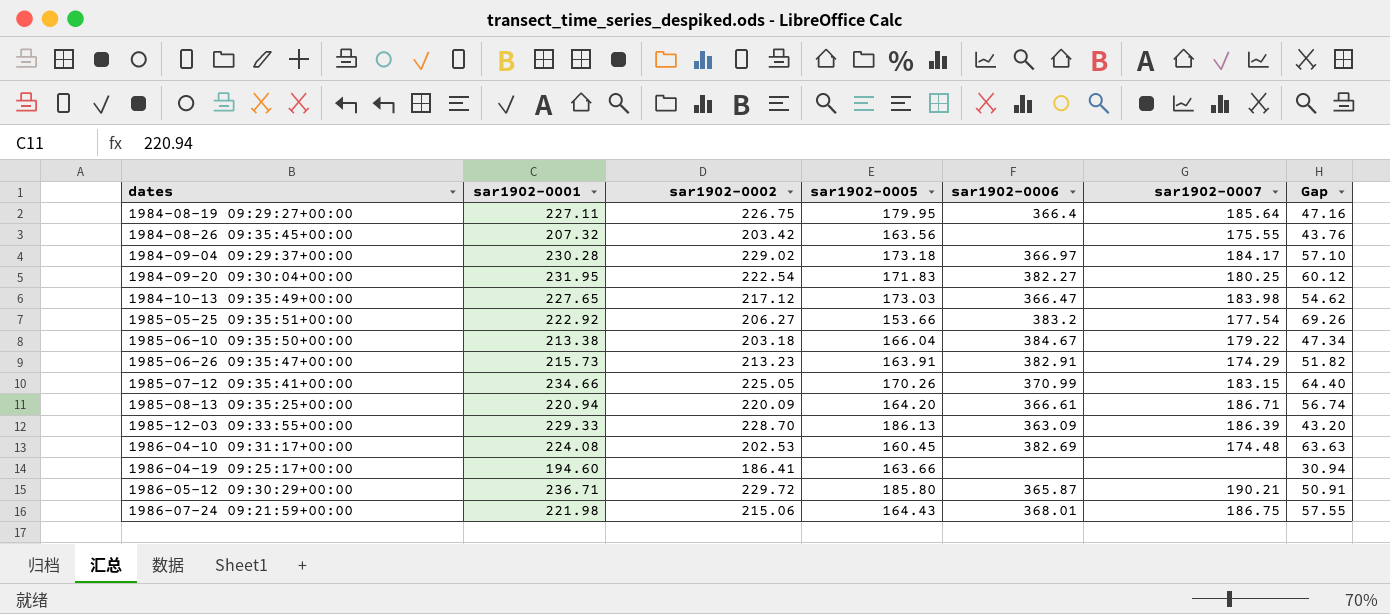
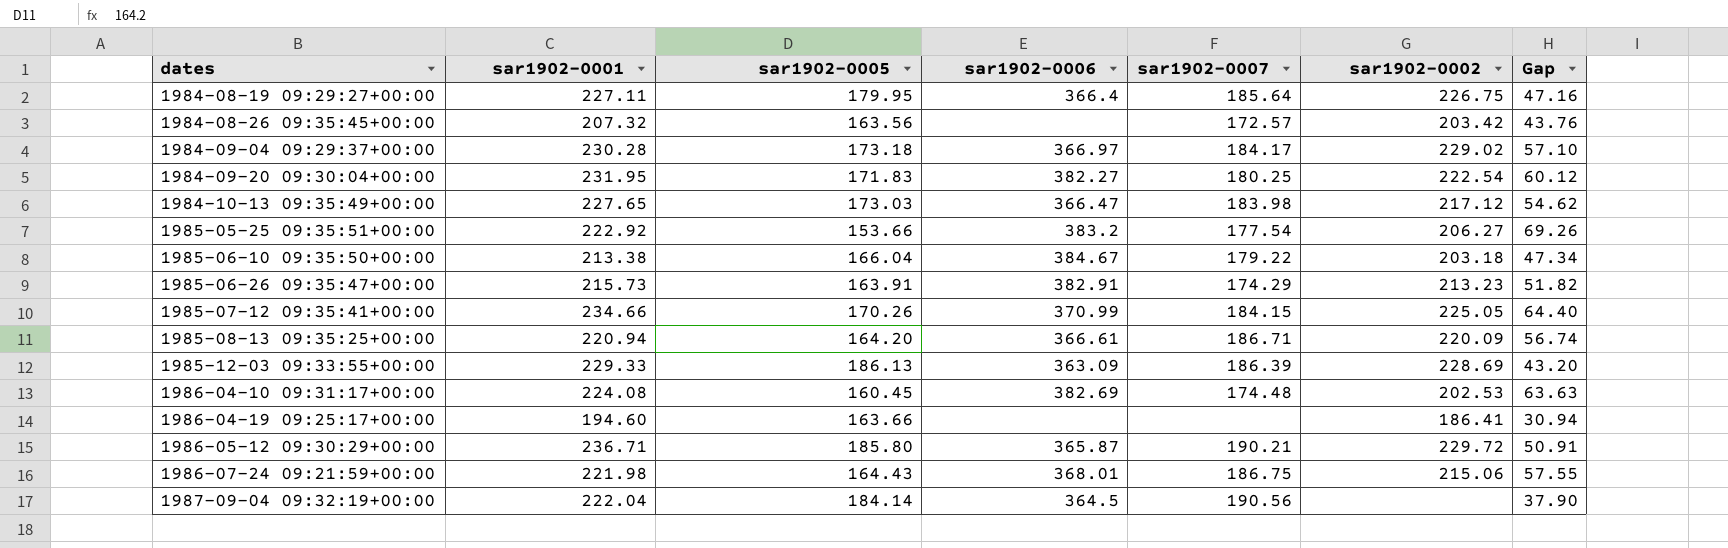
column sar1902-0002 | position: 3 -> 6
1984-08-26 09:35:45+00:00 | sar1902-0007: 175.55 -> 172.57
1985-07-12 09:35:41+00:00 | sar1902-0007: 183.15 -> 184.15
1985-12-03 09:33:55+00:00 | sar1902-0002: 228.70 -> 228.69
row 1987-09-04 09:32:19+00:00: none -> 222.04 | 184.14 | 364.5 | 190.56 | none | 37.90

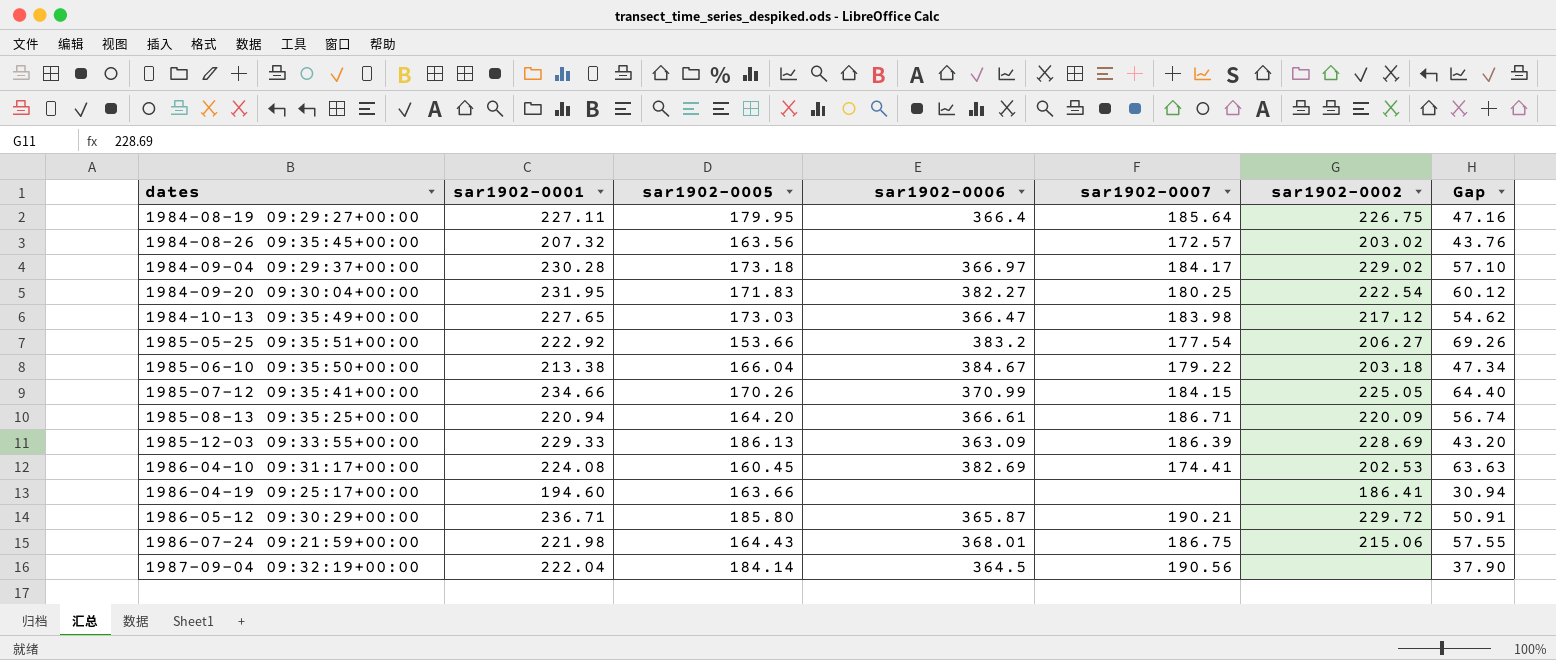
row 1985-06-26 09:35:47+00:00: 215.73 | 163.91 | 382.91 | 174.29 | 213.23 | 51.82 -> none
1984-08-26 09:35:45+00:00 | sar1902-0002: 203.42 -> 203.02
1986-04-10 09:31:17+00:00 | sar1902-0007: 174.48 -> 174.41

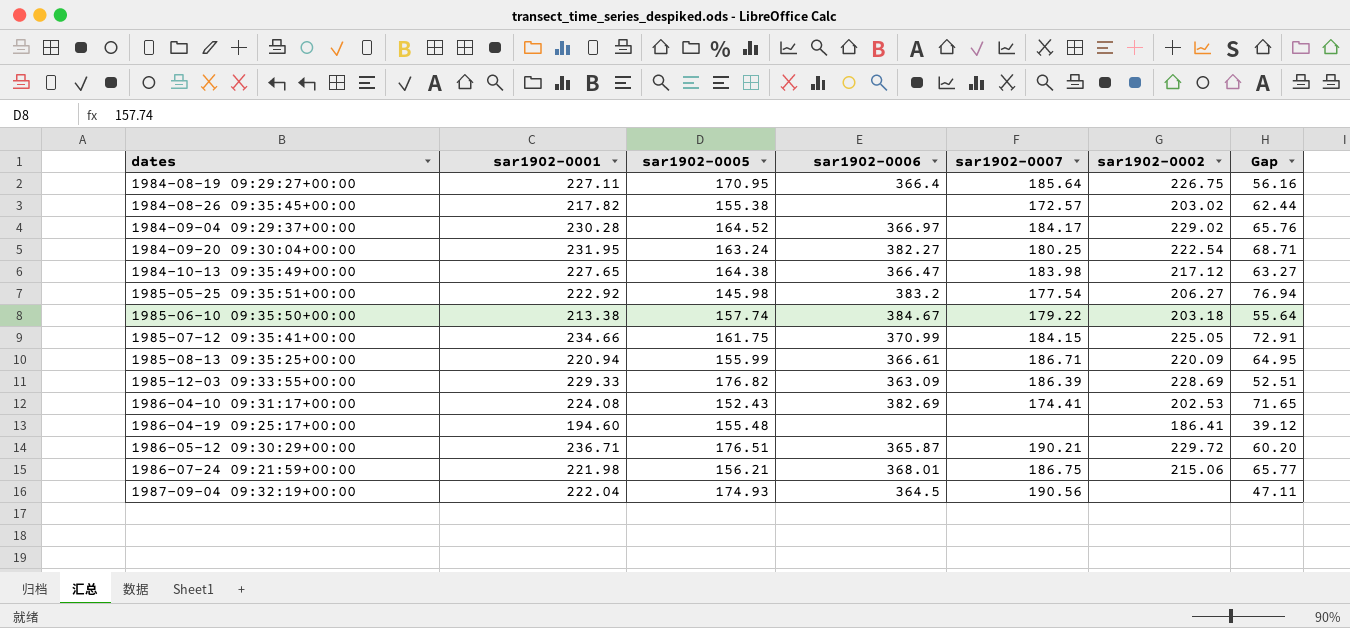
1984-08-19 09:29:27+00:00 | sar1902-0005: 179.95 -> 170.95
1984-08-19 09:29:27+00:00 | Gap: 47.16 -> 56.16
1984-08-26 09:35:45+00:00 | sar1902-0001: 207.32 -> 217.82
1984-08-26 09:35:45+00:00 | sar1902-0005: 163.56 -> 155.38
1984-08-26 09:35:45+00:00 | Gap: 43.76 -> 62.44
1984-09-04 09:29:37+00:00 | sar1902-0005: 173.18 -> 164.52
1984-09-04 09:29:37+00:00 | Gap: 57.10 -> 65.76
1984-09-20 09:30:04+00:00 | sar1902-0005: 171.83 -> 163.24
1984-09-20 09:30:04+00:00 | Gap: 60.12 -> 68.71
1984-10-13 09:35:49+00:00 | sar1902-0005: 173.03 -> 164.38
1984-10-13 09:35:49+00:00 | Gap: 54.62 -> 63.27
1985-05-25 09:35:51+00:00 | sar1902-0005: 153.66 -> 145.98
1985-05-25 09:35:51+00:00 | Gap: 69.26 -> 76.94
1985-06-10 09:35:50+00:00 | sar1902-0005: 166.04 -> 157.74
1985-06-10 09:35:50+00:00 | Gap: 47.34 -> 55.64
1985-07-12 09:35:41+00:00 | sar1902-0005: 170.26 -> 161.75
1985-07-12 09:35:41+00:00 | Gap: 64.40 -> 72.91
1985-08-13 09:35:25+00:00 | sar1902-0005: 164.20 -> 155.99
1985-08-13 09:35:25+00:00 | Gap: 56.74 -> 64.95
1985-12-03 09:33:55+00:00 | sar1902-0005: 186.13 -> 176.82
1985-12-03 09:33:55+00:00 | Gap: 43.20 -> 52.51
1986-04-10 09:31:17+00:00 | sar1902-0005: 160.45 -> 152.43
1986-04-10 09:31:17+00:00 | Gap: 63.63 -> 71.65
1986-04-19 09:25:17+00:00 | sar1902-0005: 163.66 -> 155.48
1986-04-19 09:25:17+00:00 | Gap: 30.94 -> 39.12
1986-05-12 09:30:29+00:00 | sar1902-0005: 185.80 -> 176.51
1986-05-12 09:30:29+00:00 | Gap: 50.91 -> 60.20
1986-07-24 09:21:59+00:00 | sar1902-0005: 164.43 -> 156.21
1986-07-24 09:21:59+00:00 | Gap: 57.55 -> 65.77
1987-09-04 09:32:19+00:00 | sar1902-0005: 184.14 -> 174.93
1987-09-04 09:32:19+00:00 | Gap: 37.90 -> 47.11

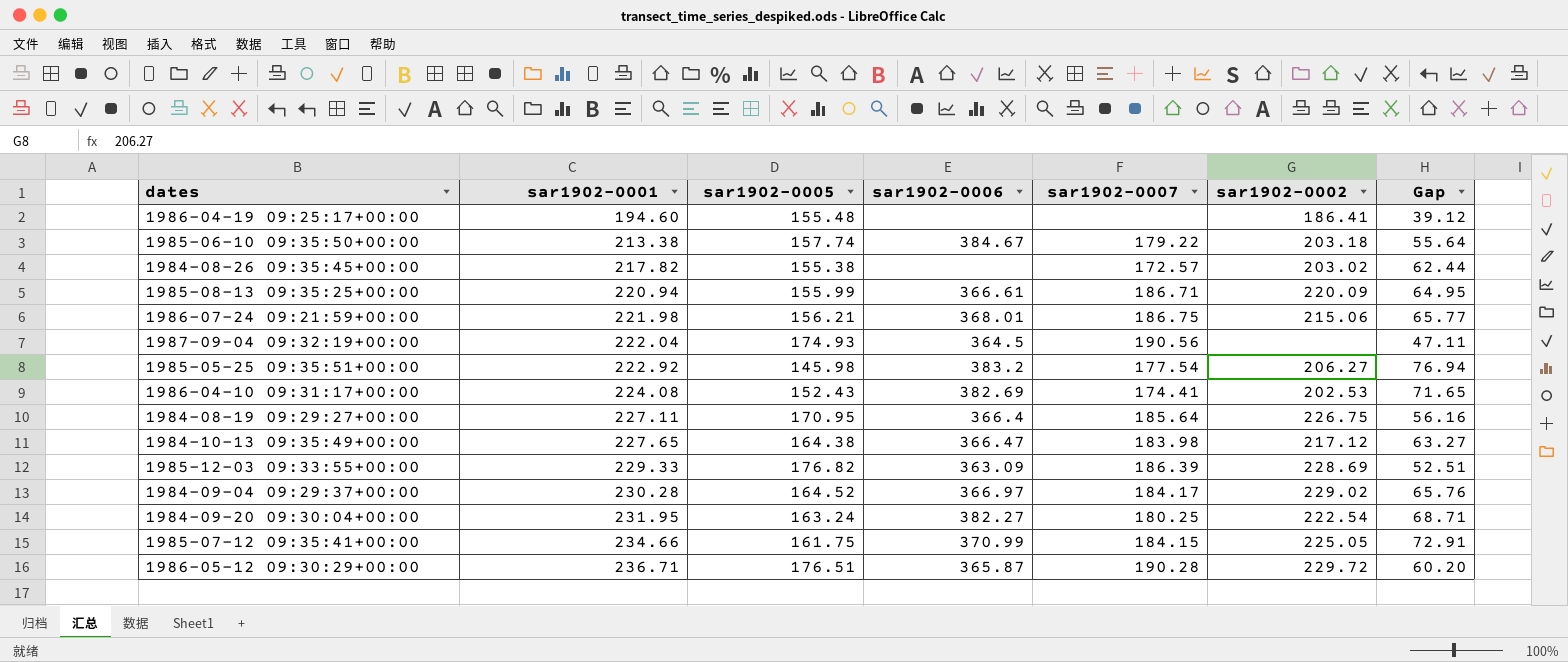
row order: dates ascending -> sar1902-0001 ascending
1986-05-12 09:30:29+00:00 | sar1902-0007: 190.21 -> 190.28

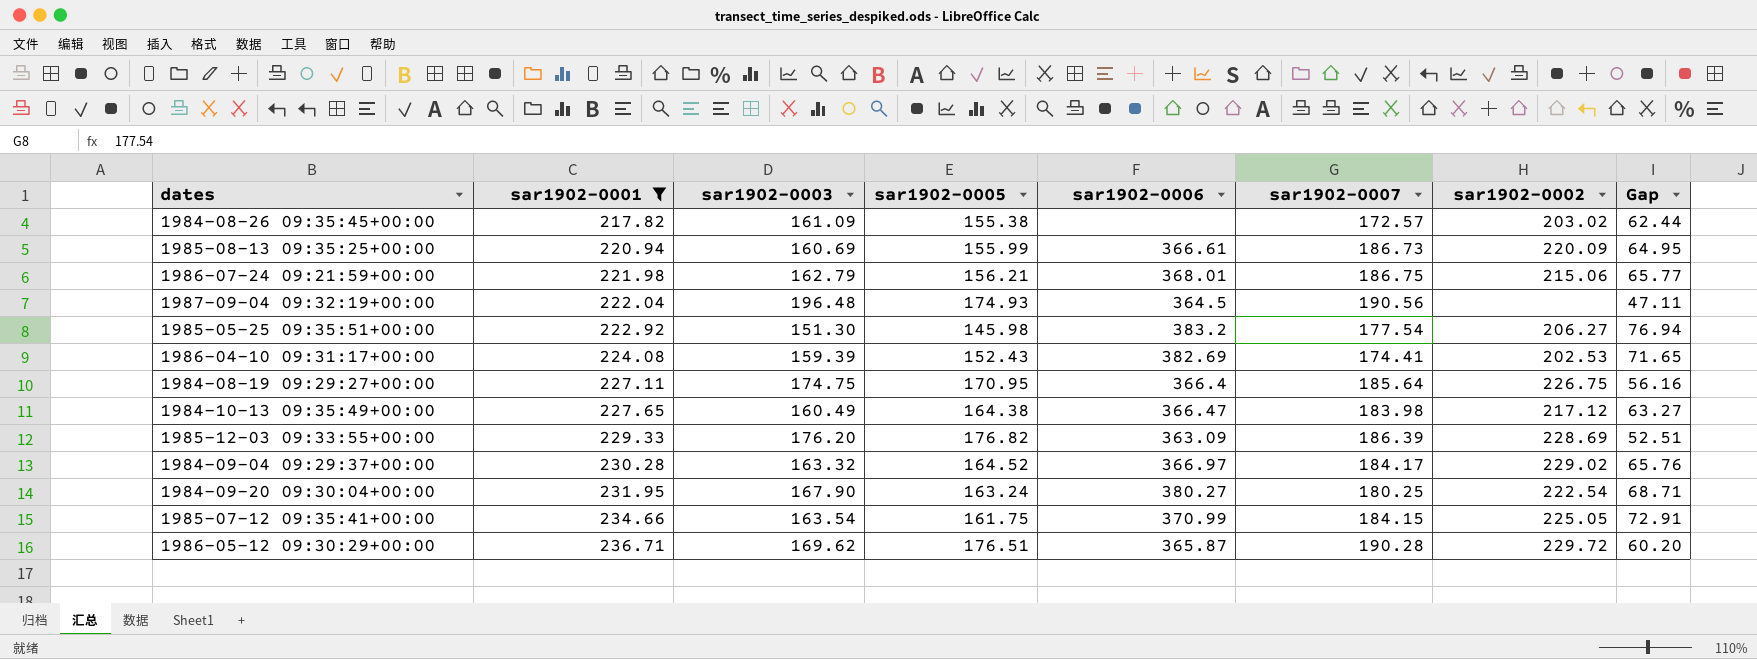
filter: none -> sar1902-0001 >= 217.82
column sar1902-0003 | position: none -> 3
1985-08-13 09:35:25+00:00 | sar1902-0007: 186.71 -> 186.73
1984-09-20 09:30:04+00:00 | sar1902-0006: 382.27 -> 380.27

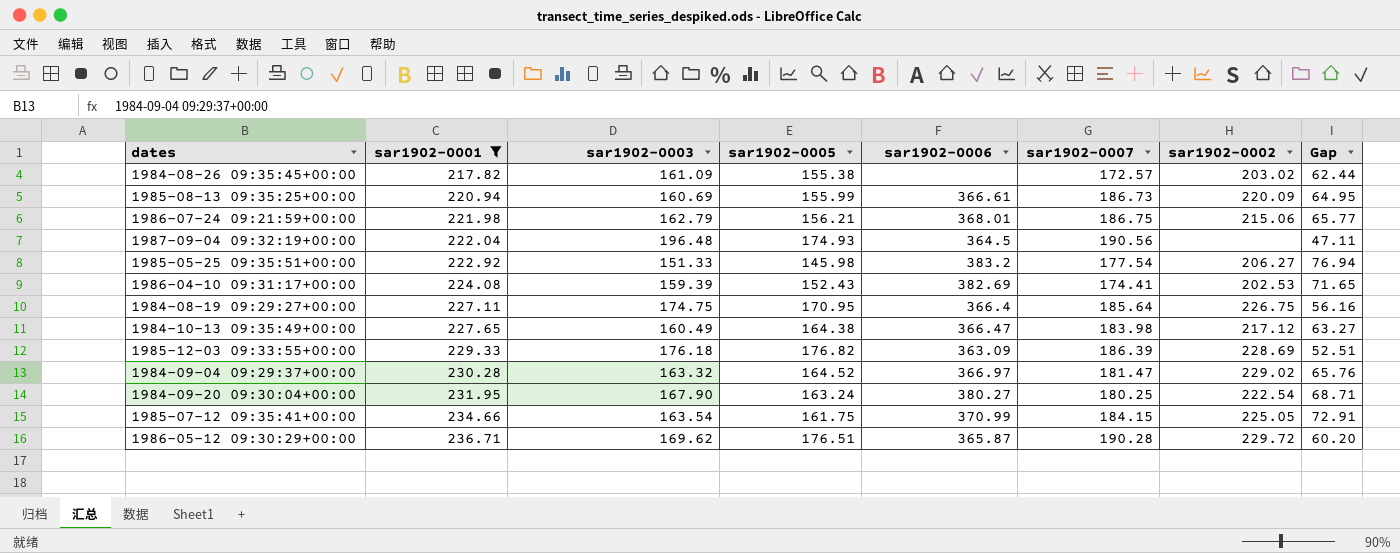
1985-05-25 09:35:51+00:00 | sar1902-0003: 151.30 -> 151.33
1985-12-03 09:33:55+00:00 | sar1902-0003: 176.20 -> 176.18
1984-09-04 09:29:37+00:00 | sar1902-0007: 184.17 -> 181.47

